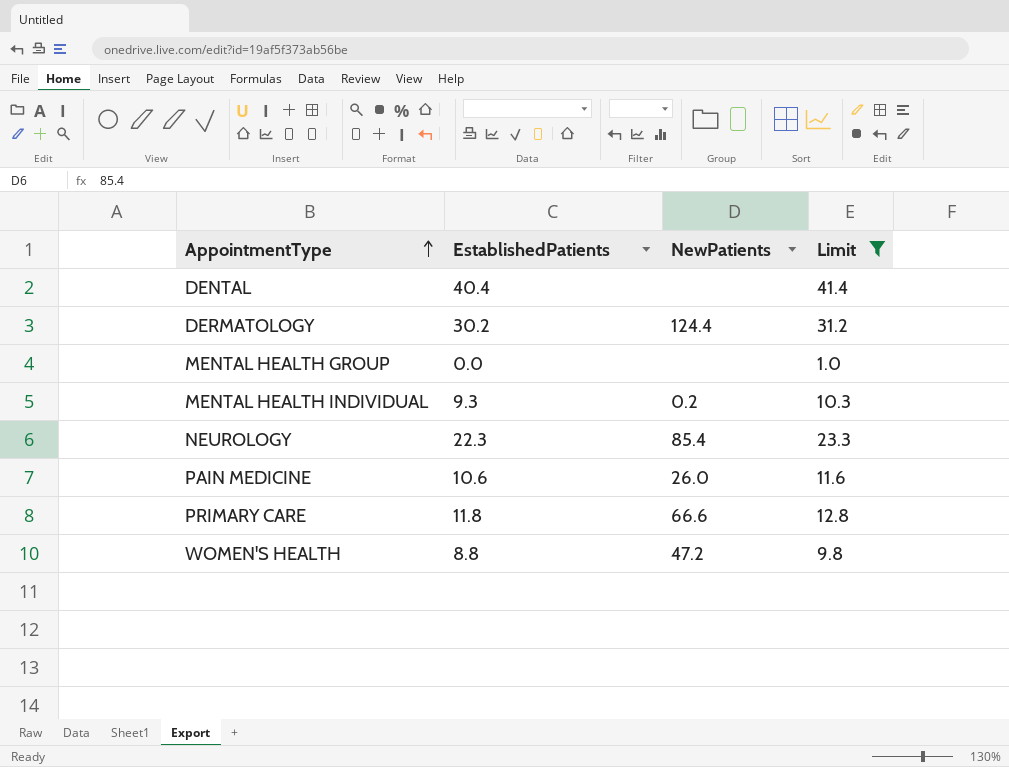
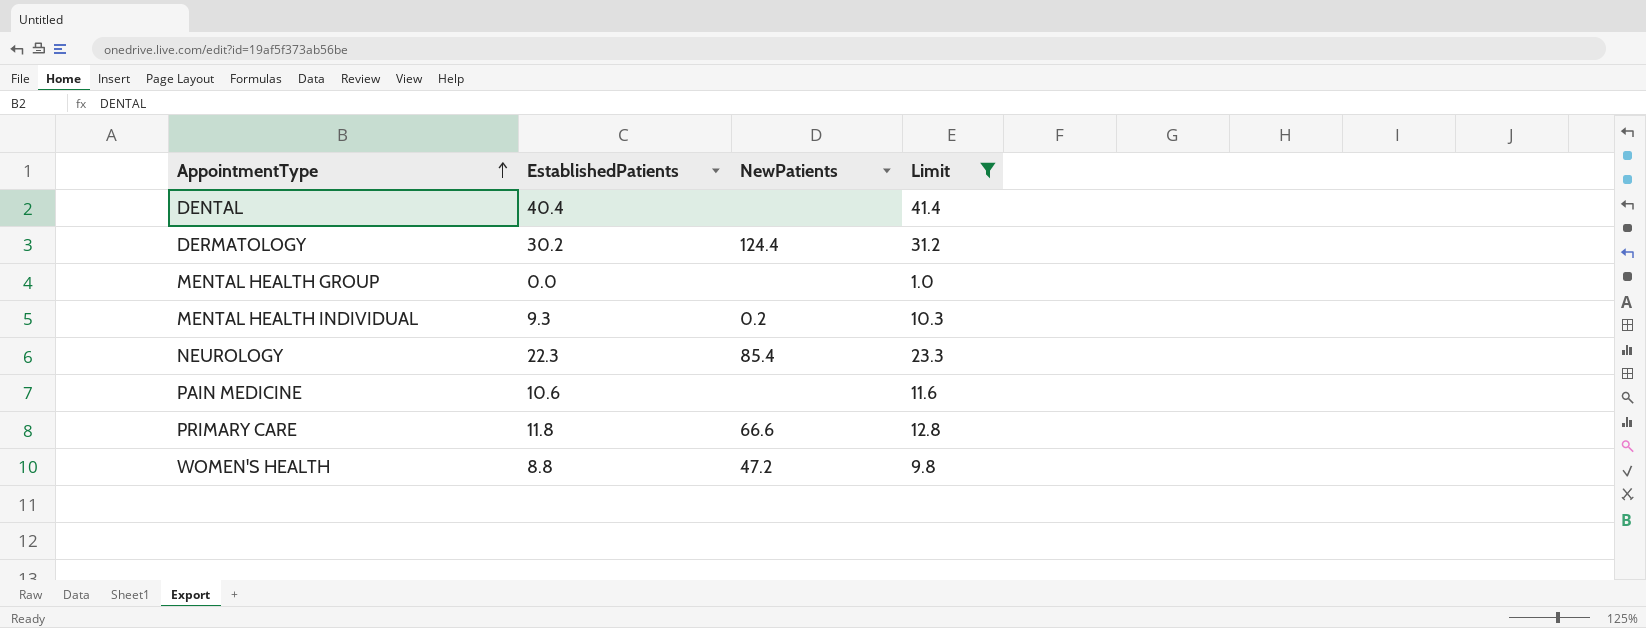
PAIN MEDICINE | NewPatients: 26.0 -> none

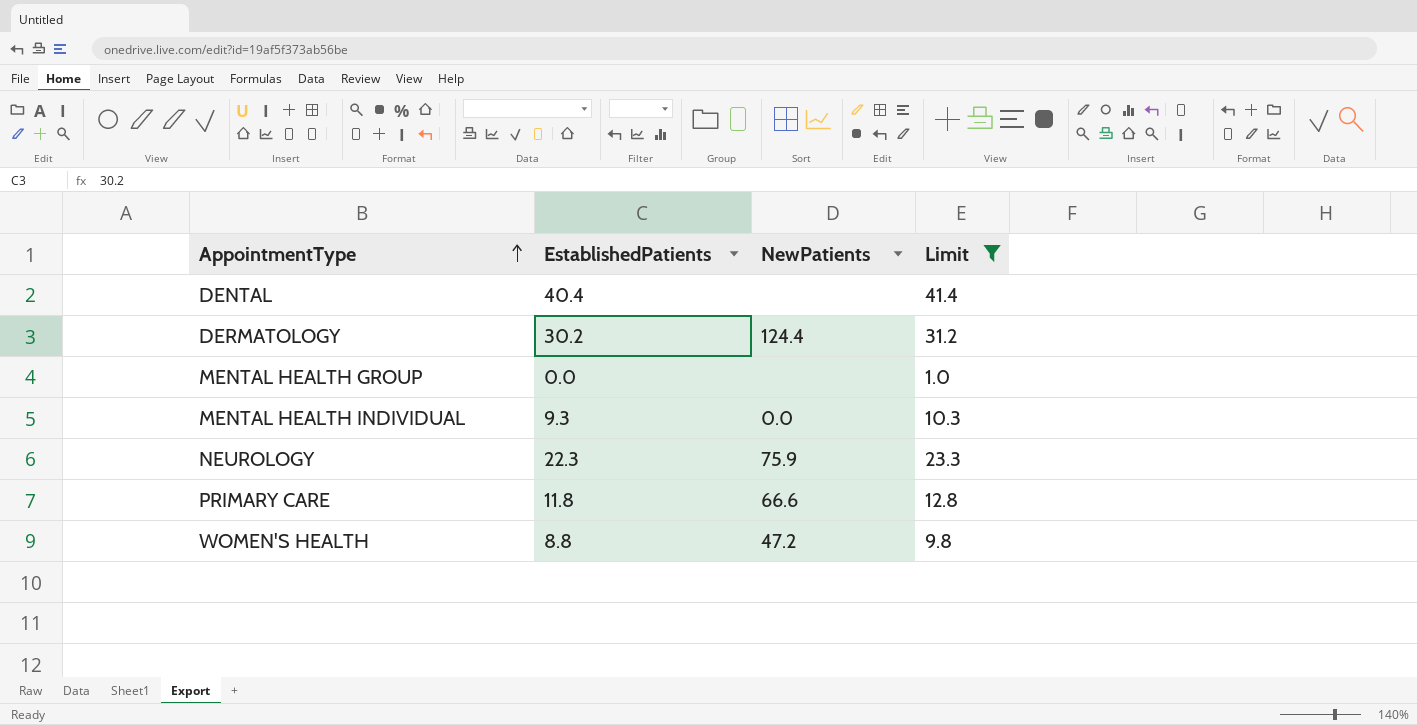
row PAIN MEDICINE: 10.6 | none | 11.6 -> none
MENTAL HEALTH INDIVIDUAL | NewPatients: 0.2 -> 0.0
NEUROLOGY | NewPatients: 85.4 -> 75.9

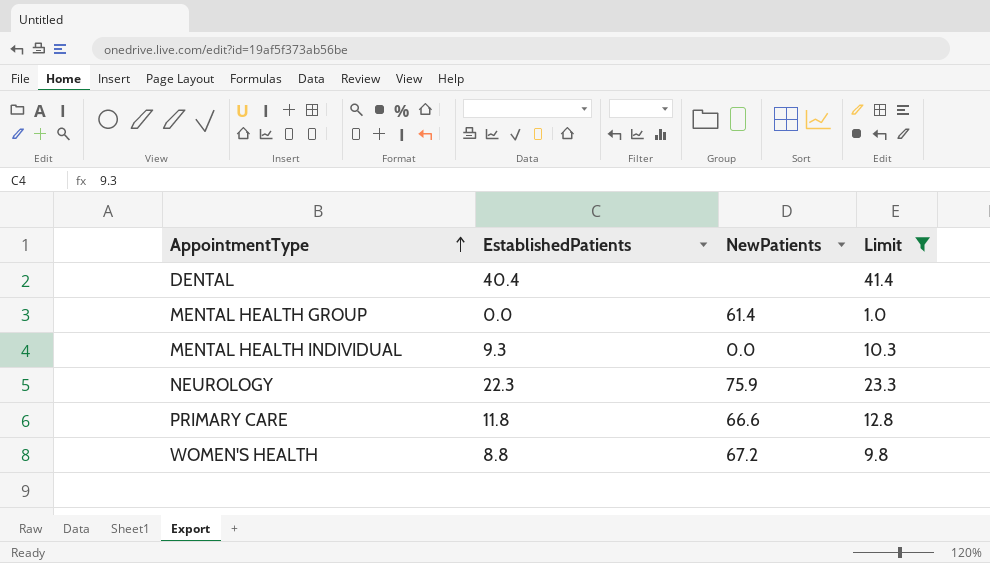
row DERMATOLOGY: 30.2 | 124.4 | 31.2 -> none
MENTAL HEALTH GROUP | NewPatients: none -> 61.4
WOMEN'S HEALTH | NewPatients: 47.2 -> 67.2

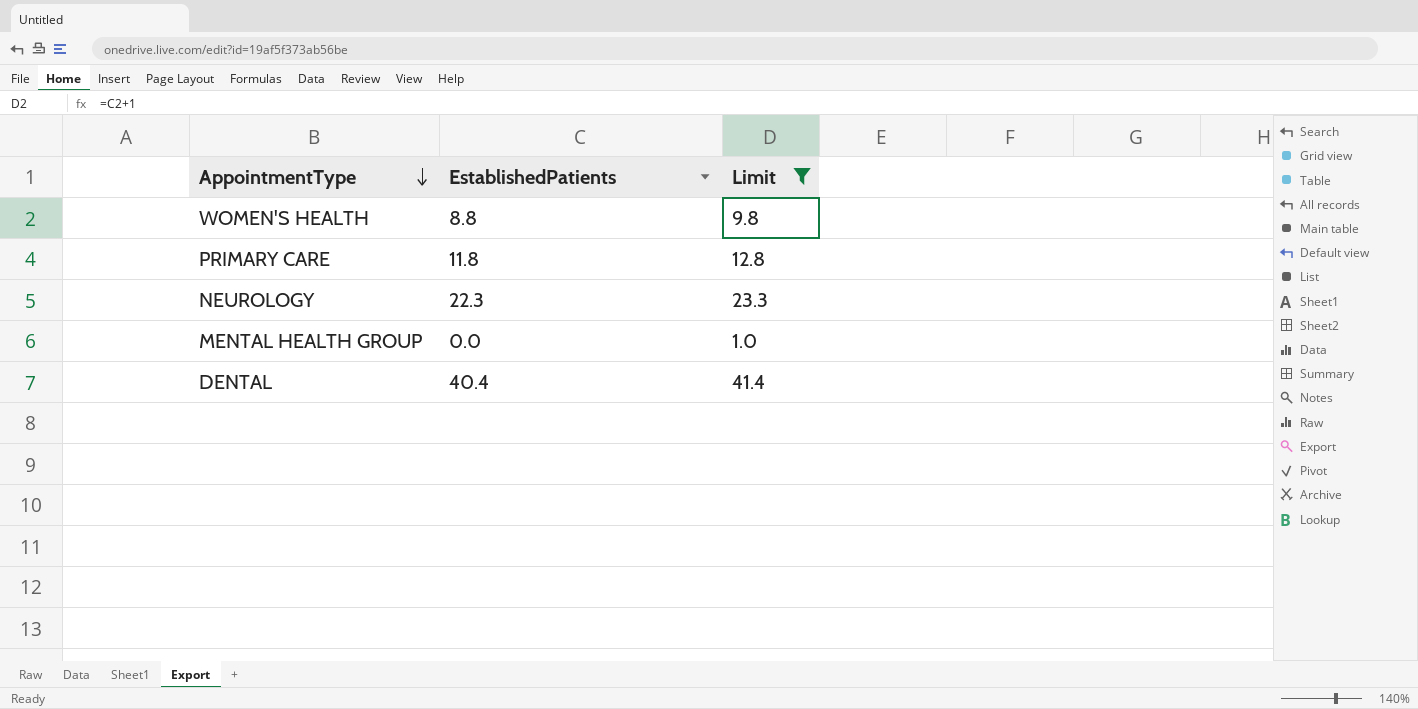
row order: AppointmentType ascending -> AppointmentType descending
column NewPatients | position: 3 -> none
row MENTAL HEALTH INDIVIDUAL: 9.3 | 0.0 | 10.3 -> none

